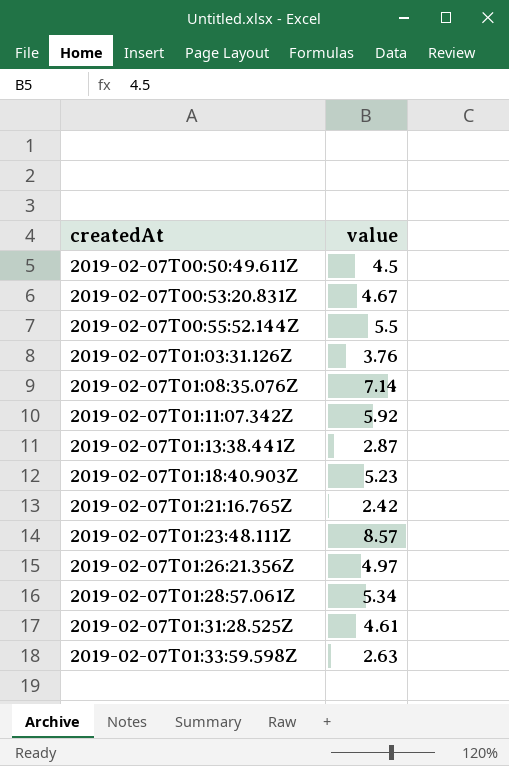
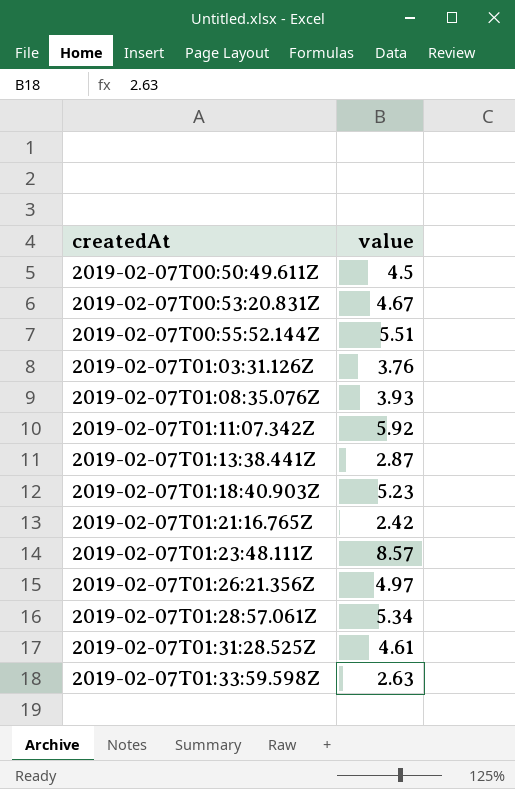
2019-02-07T00:55:52.144Z | value: 5.5 -> 5.51
2019-02-07T01:08:35.076Z | value: 7.14 -> 3.93

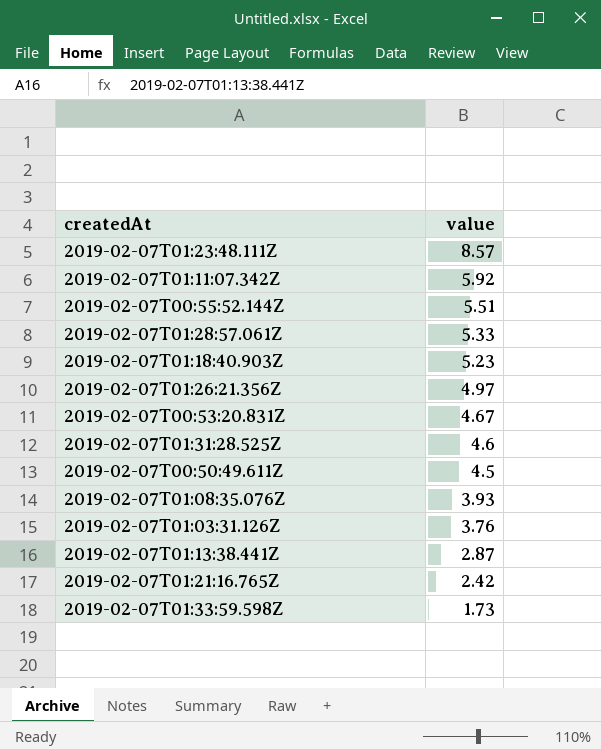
row order: createdAt ascending -> value descending
2019-02-07T01:28:57.061Z | value: 5.34 -> 5.33
2019-02-07T01:31:28.525Z | value: 4.61 -> 4.6
2019-02-07T01:33:59.598Z | value: 2.63 -> 1.73

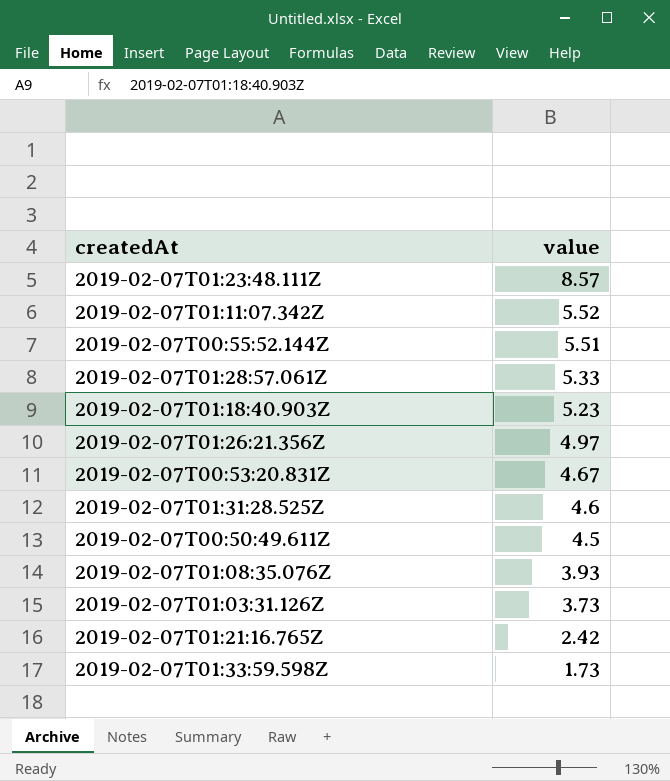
row 2019-02-07T01:13:38.441Z: 2.87 -> none
2019-02-07T01:11:07.342Z | value: 5.92 -> 5.52
2019-02-07T01:03:31.126Z | value: 3.76 -> 3.73

